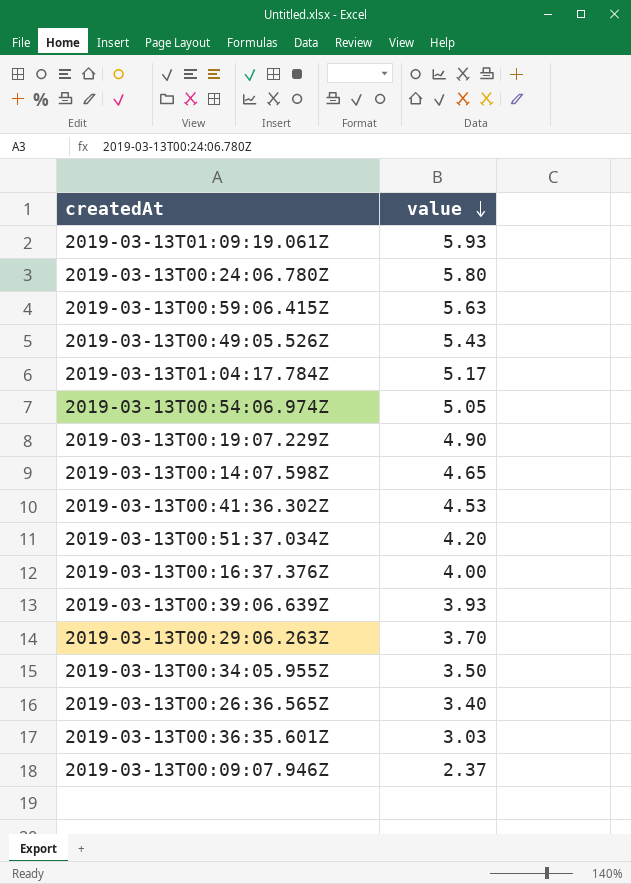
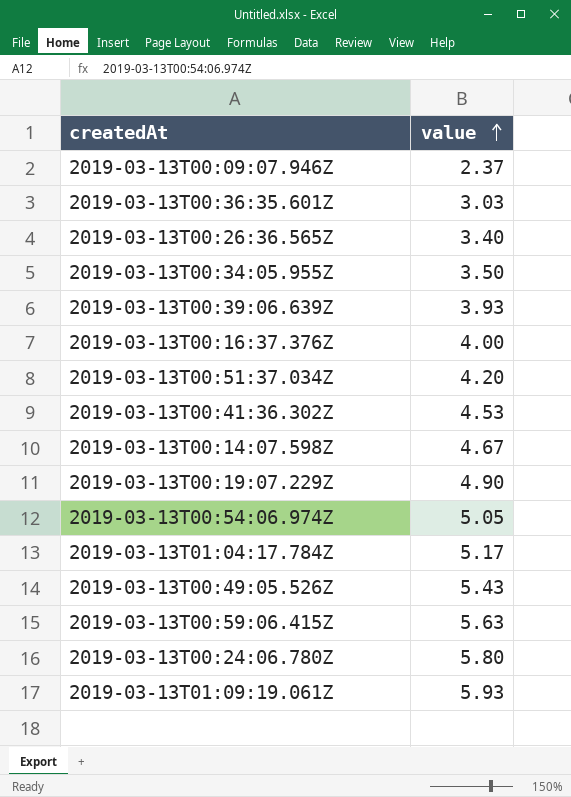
row order: value descending -> value ascending
row 2019-03-13T00:29:06.263Z: 3.70 -> none
2019-03-13T00:14:07.598Z | value: 4.65 -> 4.67

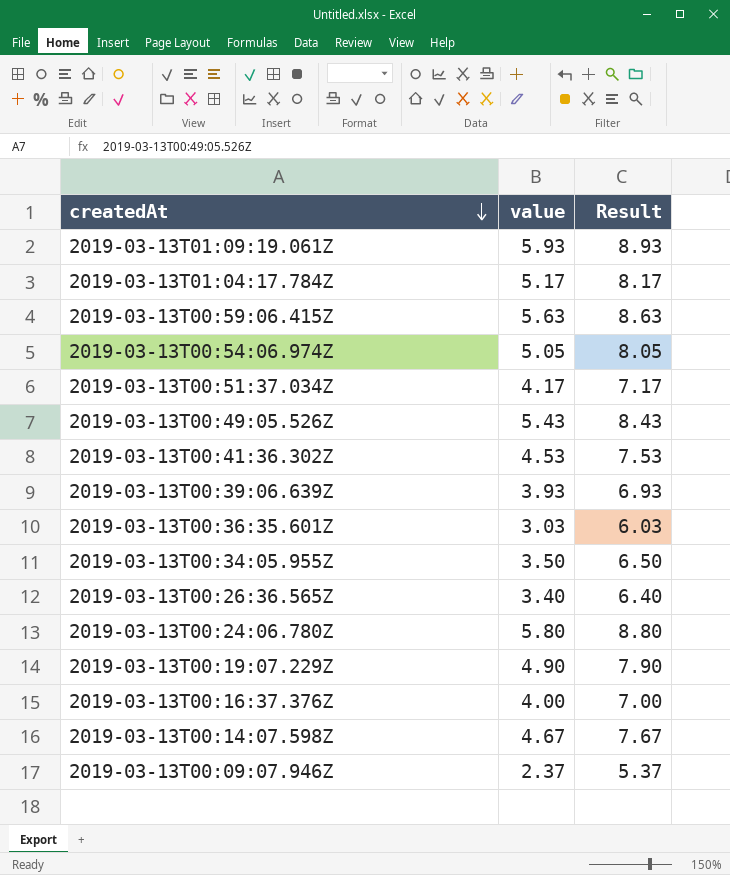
row order: value ascending -> createdAt descending
column Result | formula: none -> [value] + 3
2019-03-13T00:51:37.034Z | value: 4.20 -> 4.17

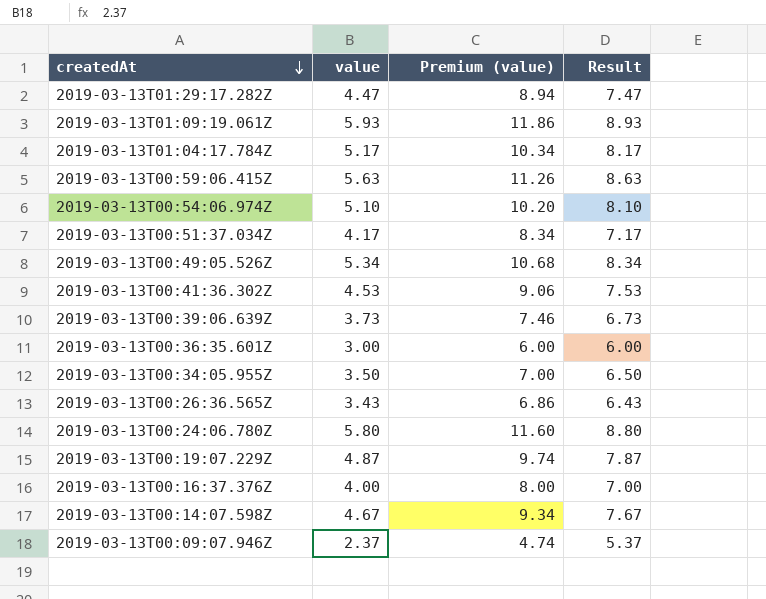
column Premium (value) | formula: none -> [value] * 2
row 2019-03-13T01:29:17.282Z: none -> 4.47 | 8.94 | 7.47
2019-03-13T00:54:06.974Z | value: 5.05 -> 5.10
2019-03-13T00:54:06.974Z | Result: 8.05 -> 8.10
2019-03-13T00:49:05.526Z | value: 5.43 -> 5.34
2019-03-13T00:49:05.526Z | Result: 8.43 -> 8.34
2019-03-13T00:39:06.639Z | value: 3.93 -> 3.73
2019-03-13T00:39:06.639Z | Result: 6.93 -> 6.73
2019-03-13T00:36:35.601Z | value: 3.03 -> 3.00
2019-03-13T00:36:35.601Z | Result: 6.03 -> 6.00
2019-03-13T00:26:36.565Z | value: 3.40 -> 3.43
2019-03-13T00:26:36.565Z | Result: 6.40 -> 6.43
2019-03-13T00:19:07.229Z | value: 4.90 -> 4.87
2019-03-13T00:19:07.229Z | Result: 7.90 -> 7.87

